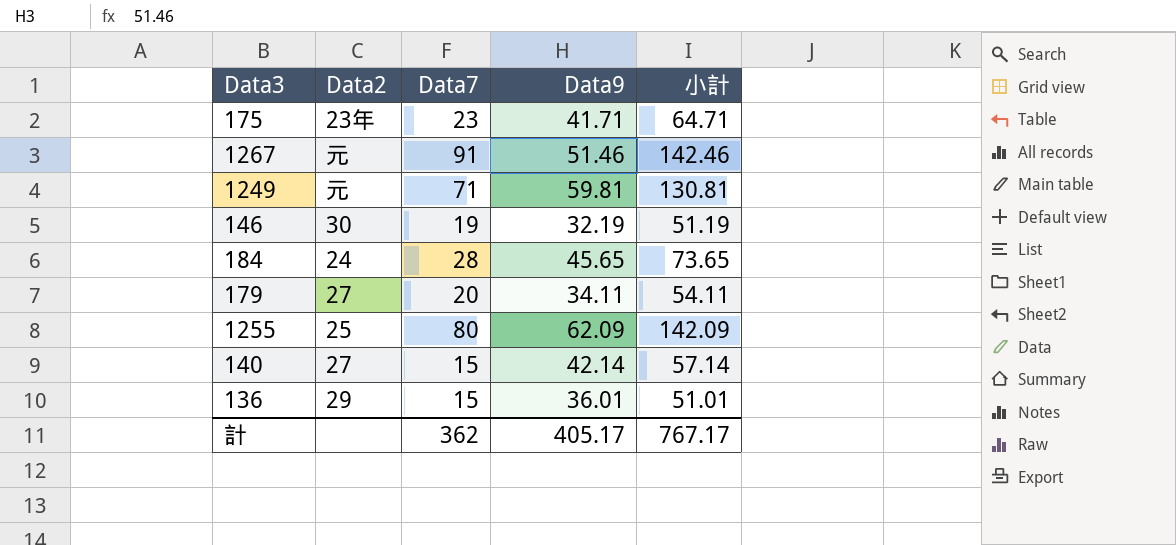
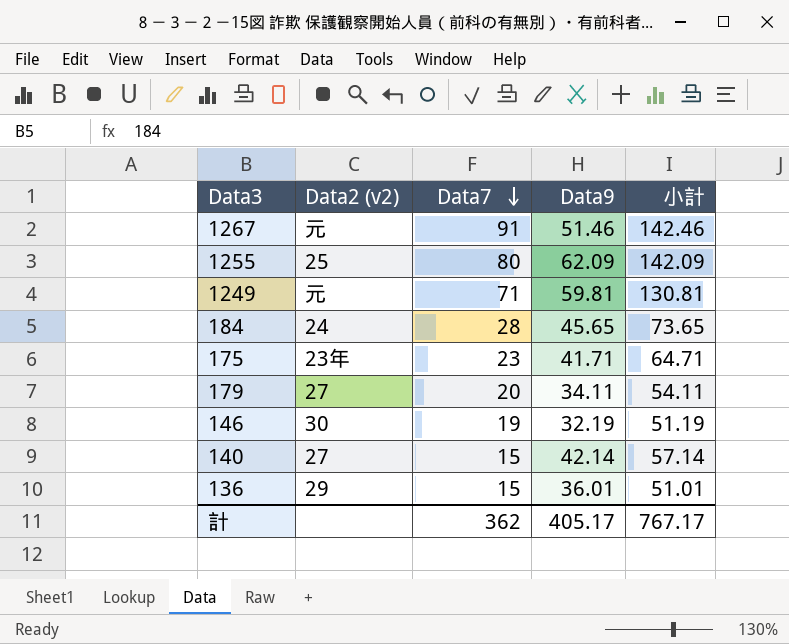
row order: none -> Data7 descending
column name: Data2 -> Data2 (v2)

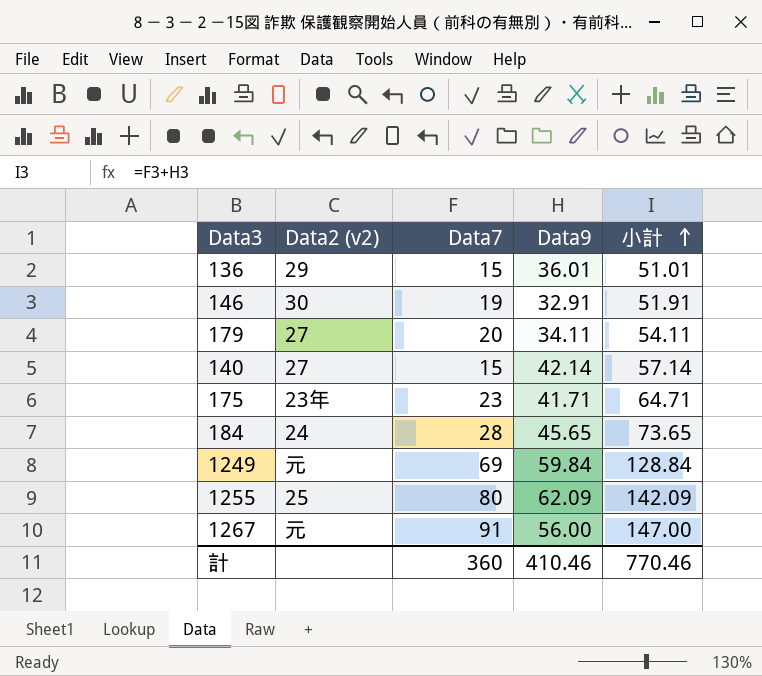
row order: Data7 descending -> 小計 ascending
146 | Data9: 32.19 -> 32.91
146 | 小計: 51.19 -> 51.91
1249 | Data7: 71 -> 69
1249 | Data9: 59.81 -> 59.84
1249 | 小計: 130.81 -> 128.84
1267 | Data9: 51.46 -> 56.00
1267 | 小計: 142.46 -> 147.00
計 | Data7: 362 -> 360
計 | Data9: 405.17 -> 410.46
計 | 小計: 767.17 -> 770.46

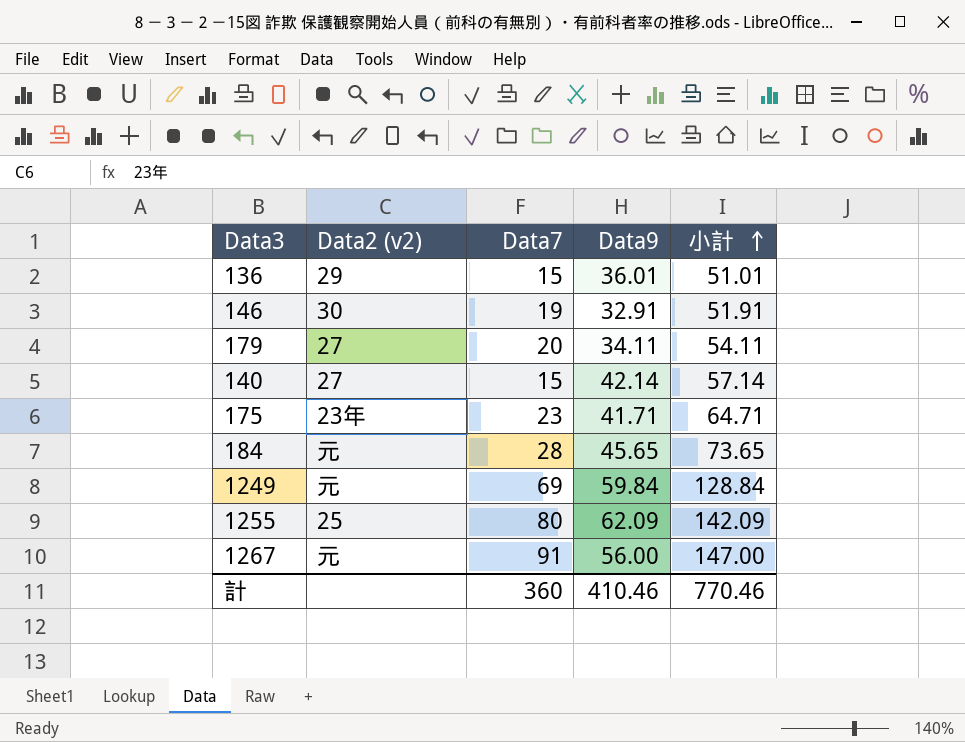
184 | Data2 (v2): 24 -> 元

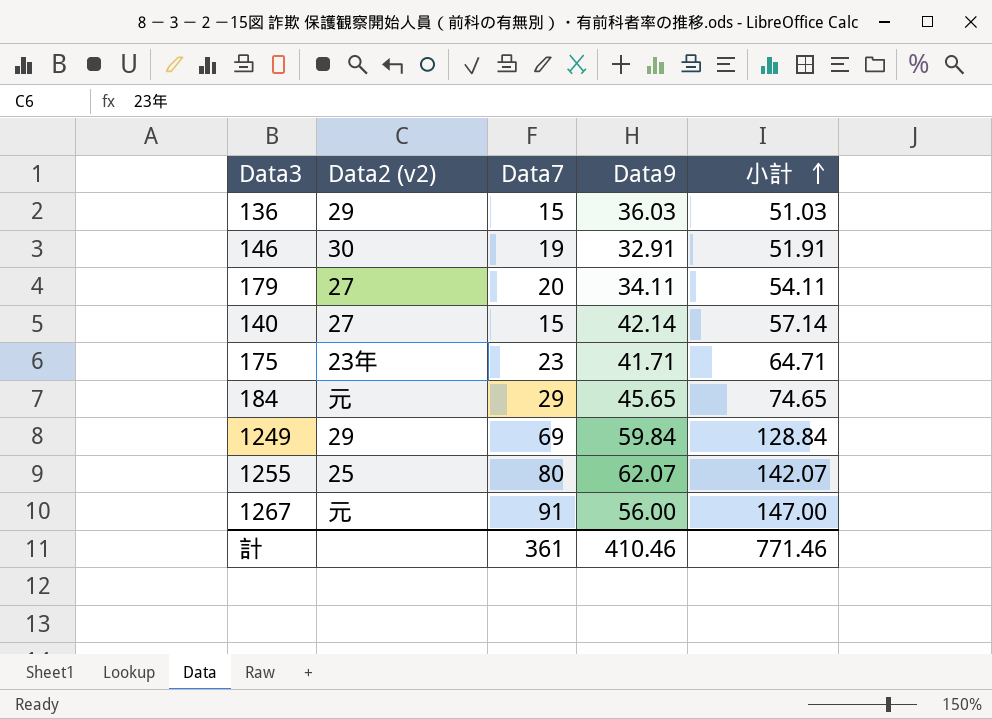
136 | Data9: 36.01 -> 36.03
136 | 小計: 51.01 -> 51.03
184 | Data7: 28 -> 29
184 | 小計: 73.65 -> 74.65
1249 | Data2 (v2): 元 -> 29
1255 | Data9: 62.09 -> 62.07
1255 | 小計: 142.09 -> 142.07
計 | Data7: 360 -> 361
計 | 小計: 770.46 -> 771.46

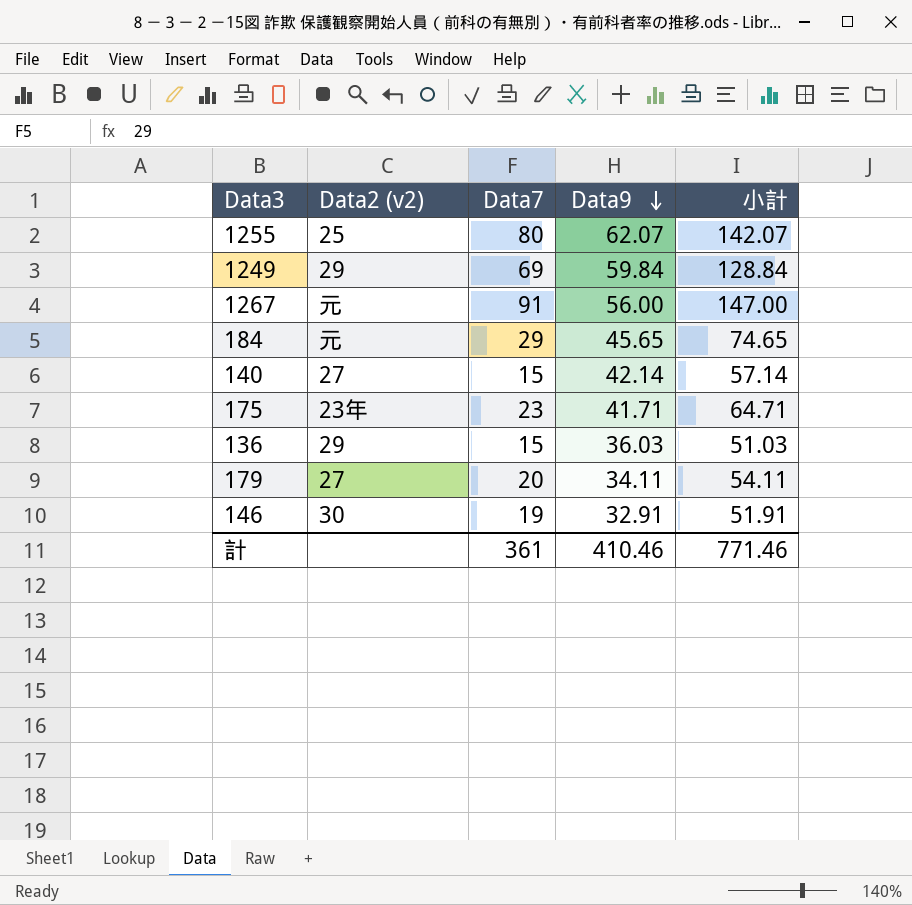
row order: 小計 ascending -> Data9 descending

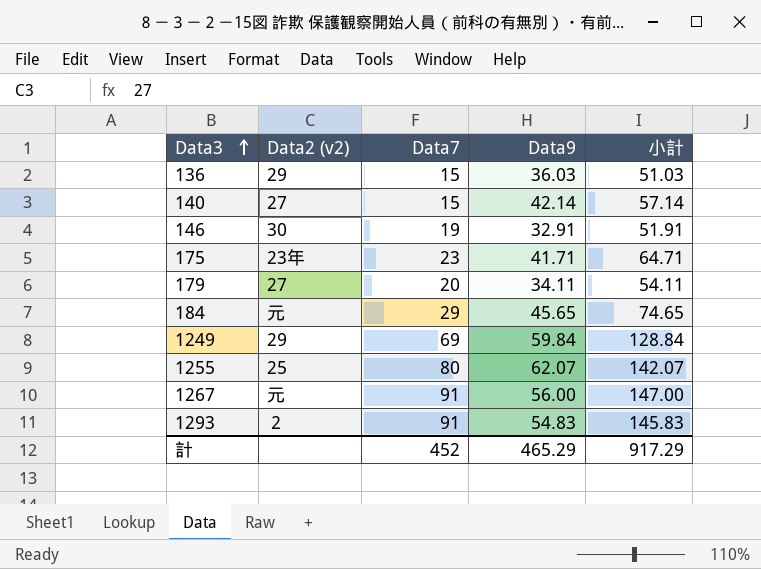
row order: Data9 descending -> Data3 ascending
row 1293: none -> ２ | 91 | 54.83 | 145.83
計 | Data7: 361 -> 452
計 | Data9: 410.46 -> 465.29
計 | 小計: 771.46 -> 917.29

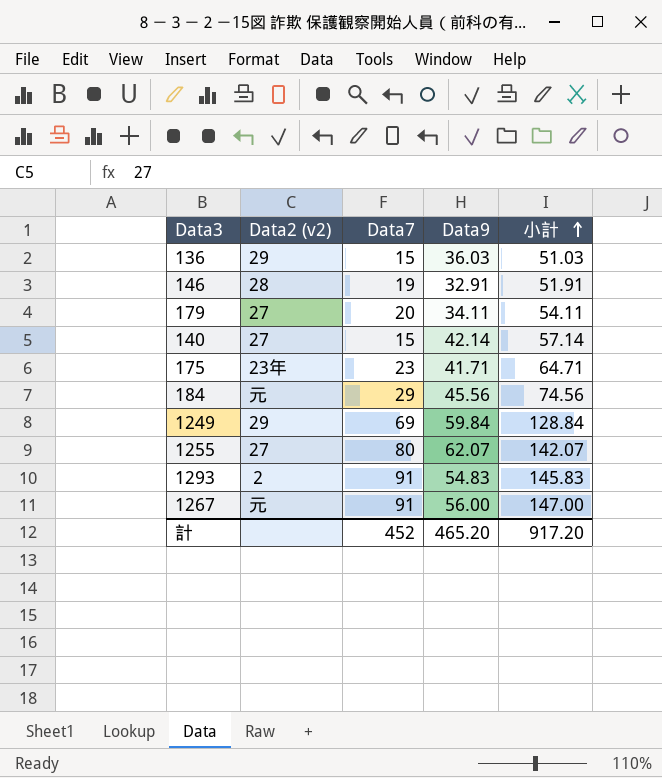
row order: Data3 ascending -> 小計 ascending
146 | Data2 (v2): 30 -> 28
184 | Data9: 45.65 -> 45.56
184 | 小計: 74.65 -> 74.56
1255 | Data2 (v2): 25 -> 27
計 | Data9: 465.29 -> 465.20
計 | 小計: 917.29 -> 917.20

